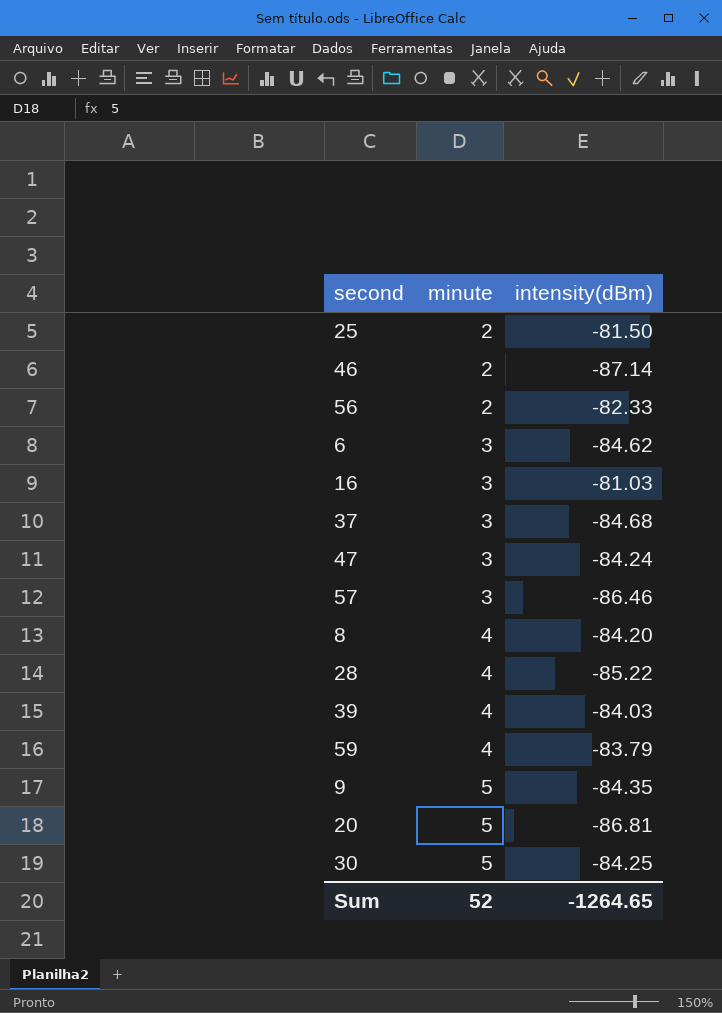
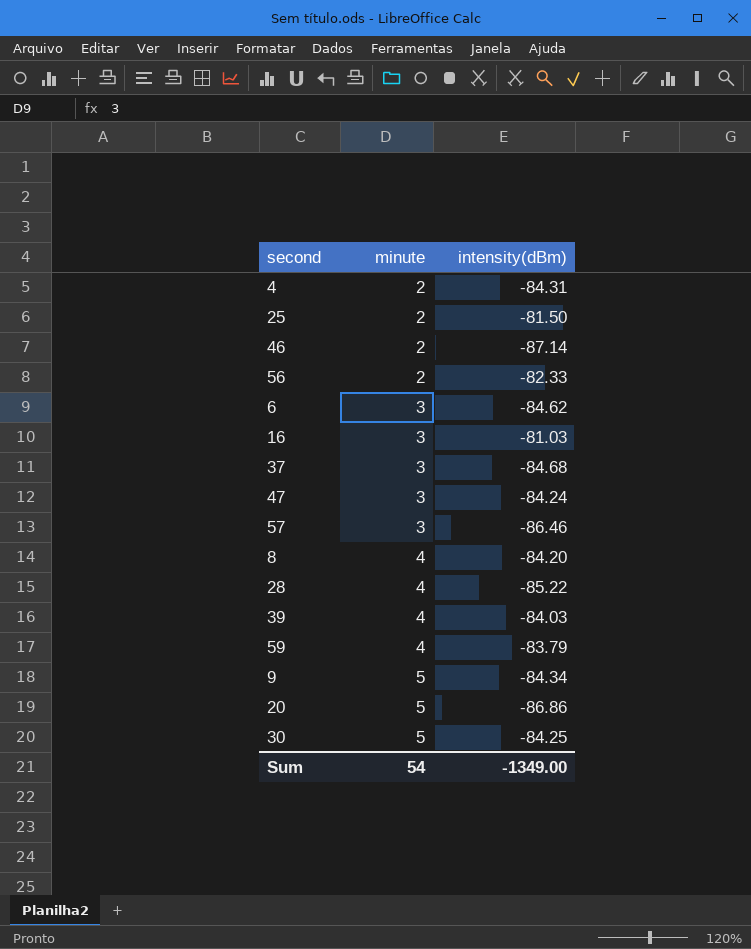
row 4: none -> 2 | -84.31
9 | intensity(dBm): -84.35 -> -84.34
20 | intensity(dBm): -86.81 -> -86.86
Sum | minute: 52 -> 54
Sum | intensity(dBm): -1264.65 -> -1349.00

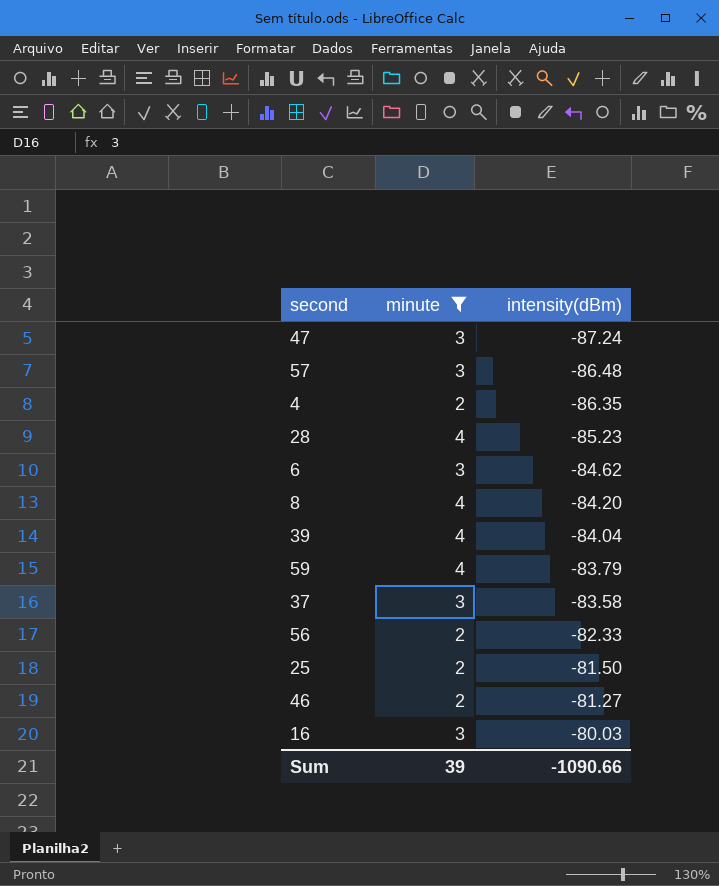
filter: none -> minute != 5
row order: minute ascending -> intensity(dBm) ascending
47 | intensity(dBm): -84.24 -> -87.24
57 | intensity(dBm): -86.46 -> -86.48
4 | intensity(dBm): -84.31 -> -86.35
28 | intensity(dBm): -85.22 -> -85.23
39 | intensity(dBm): -84.03 -> -84.04
37 | intensity(dBm): -84.68 -> -83.58
46 | intensity(dBm): -87.14 -> -81.27
16 | intensity(dBm): -81.03 -> -80.03
Sum | minute: 54 -> 39
Sum | intensity(dBm): -1349.00 -> -1090.66

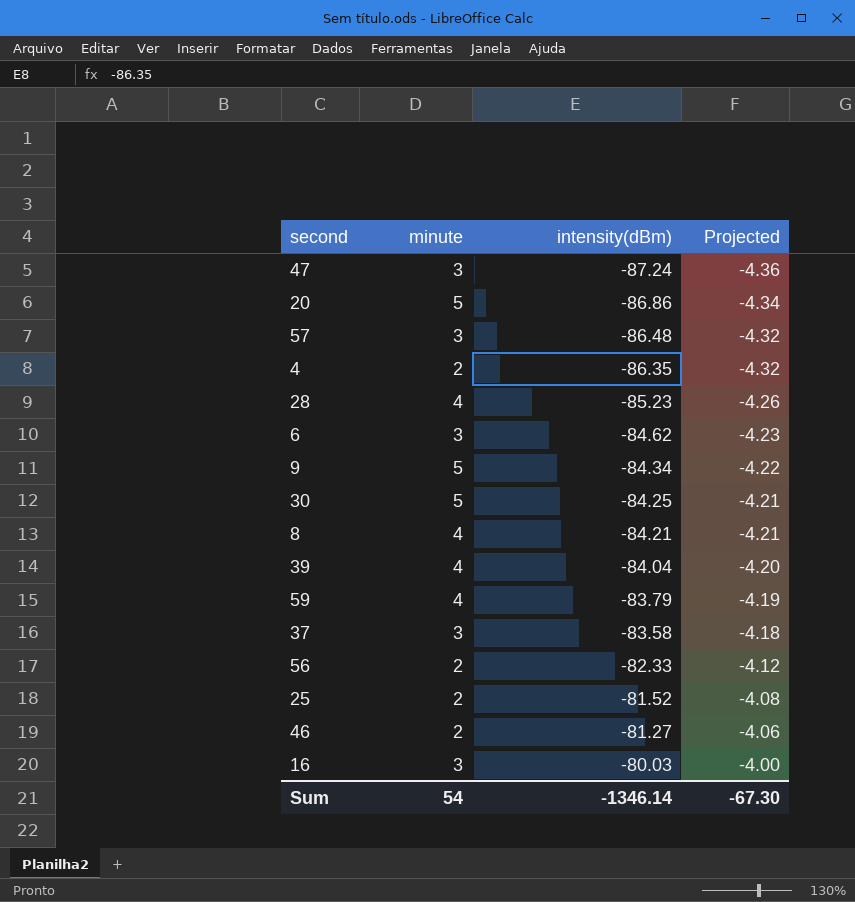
filter: minute != 5 -> none
column Projected | formula: none -> [intensity(dBm)] * 0.05
8 | intensity(dBm): -84.20 -> -84.21
25 | intensity(dBm): -81.50 -> -81.52
Sum | minute: 39 -> 54
Sum | intensity(dBm): -1090.66 -> -1346.14

